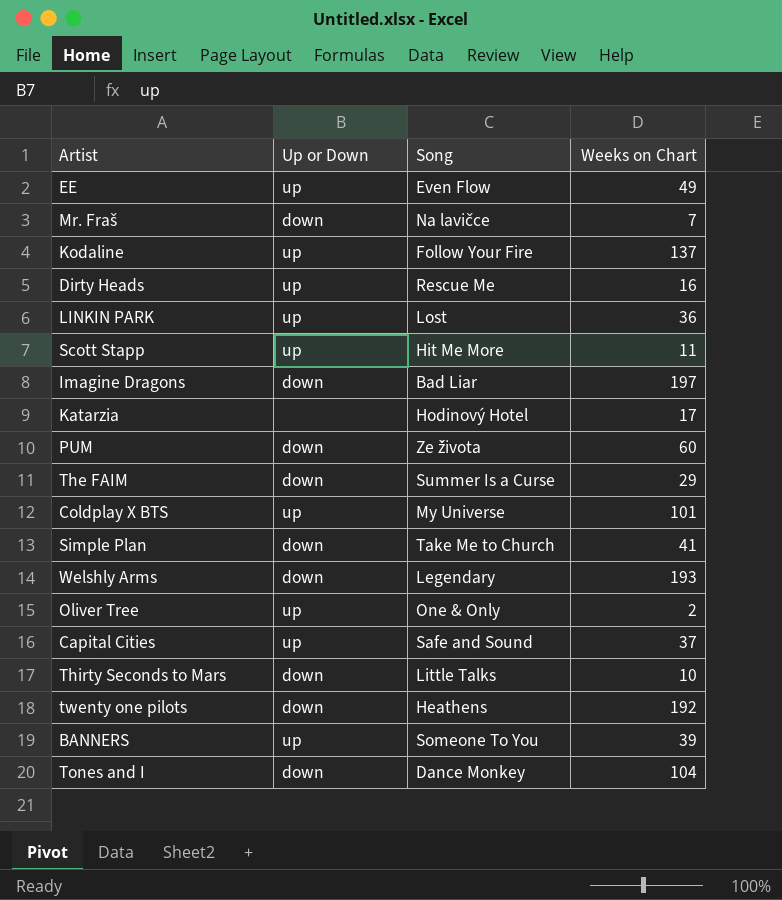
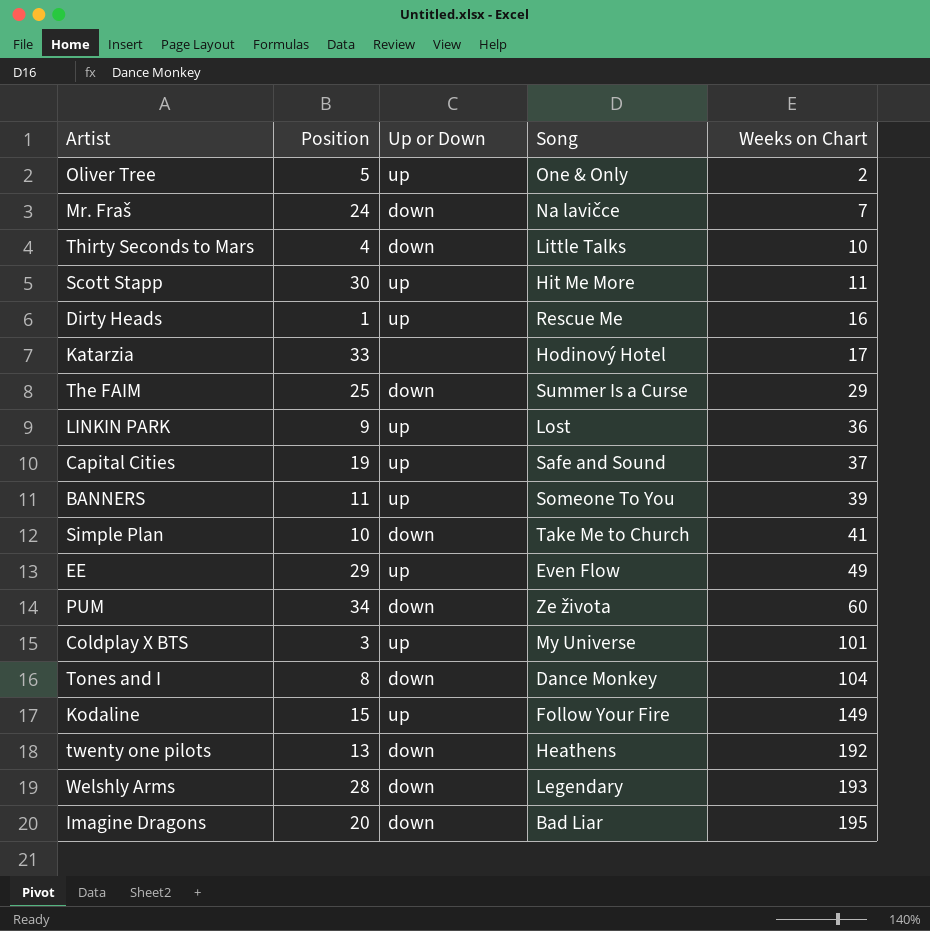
row order: none -> Weeks on Chart ascending
column Position | position: none -> 2
Kodaline | Weeks on Chart: 137 -> 149
Imagine Dragons | Weeks on Chart: 197 -> 195

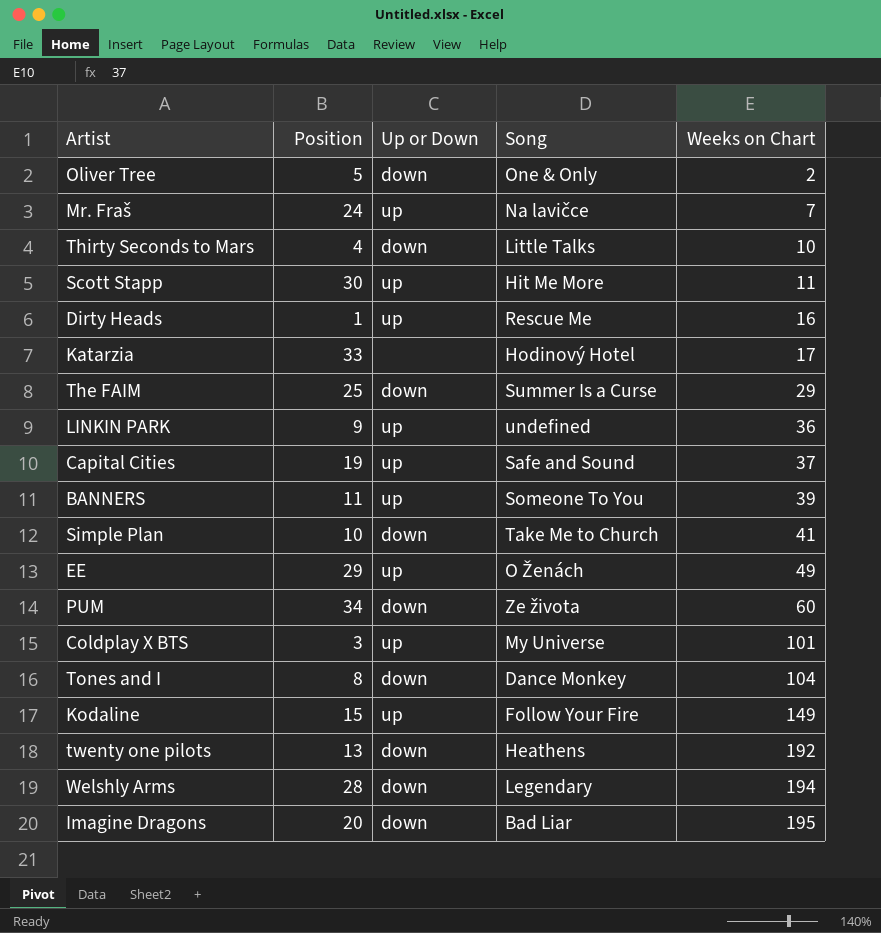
Oliver Tree | Up or Down: up -> down
Mr. Fraš | Up or Down: down -> up
LINKIN PARK | Song: Lost -> undefined
EE | Song: Even Flow -> O Ženách
Welshly Arms | Weeks on Chart: 193 -> 194

